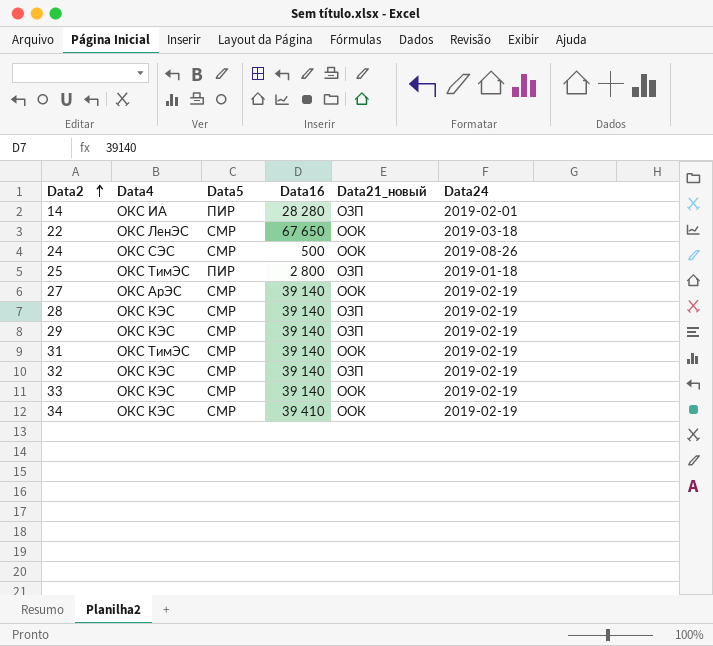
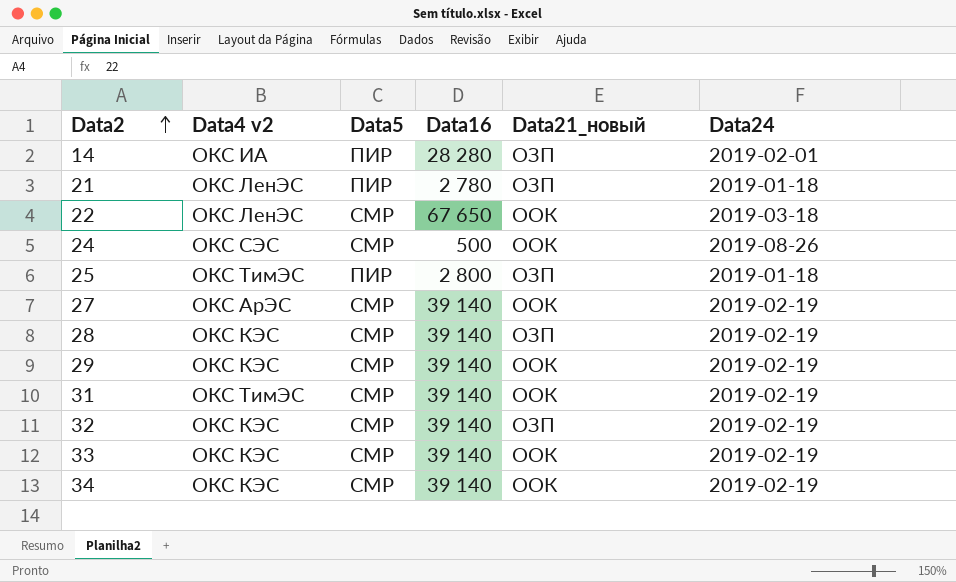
column name: Data4 -> Data4 v2
row 21: none -> ОКС ЛенЭС | ПИР | 2 780 | ОЗП | 2019-01-18
29 | Data21_новый: ОЗП -> ООК
34 | Data16: 39 410 -> 39 140

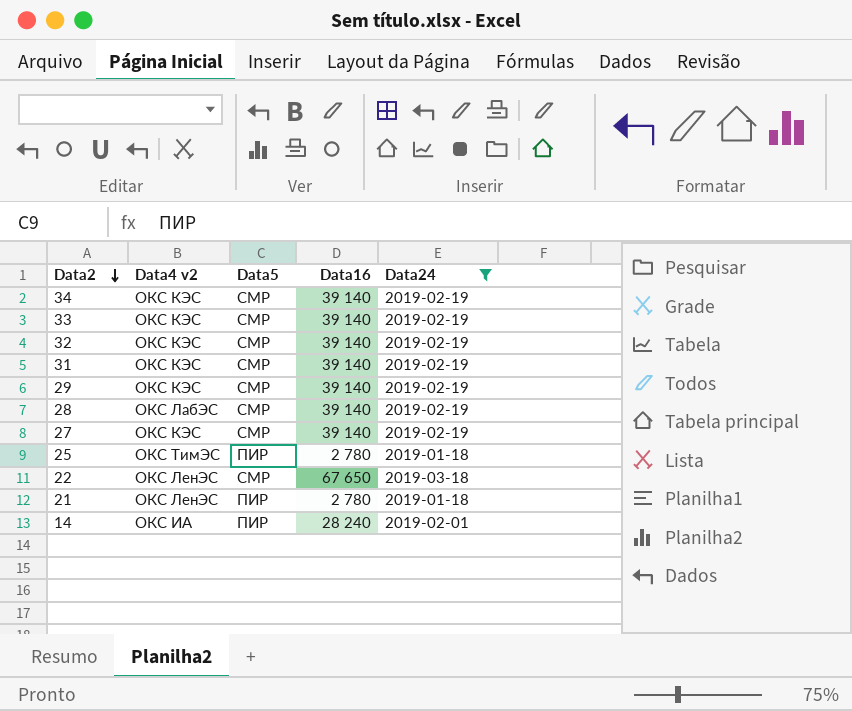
filter: none -> Data24 != 2019-08-26
row order: Data2 ascending -> Data2 descending
column Data21_новый | position: 5 -> none
31 | Data4 v2: ОКС ТимЭС -> ОКС КЭС
28 | Data4 v2: ОКС КЭС -> ОКС ЛабЭС
27 | Data4 v2: ОКС АрЭС -> ОКС КЭС
25 | Data16: 2 800 -> 2 780
14 | Data16: 28 280 -> 28 240

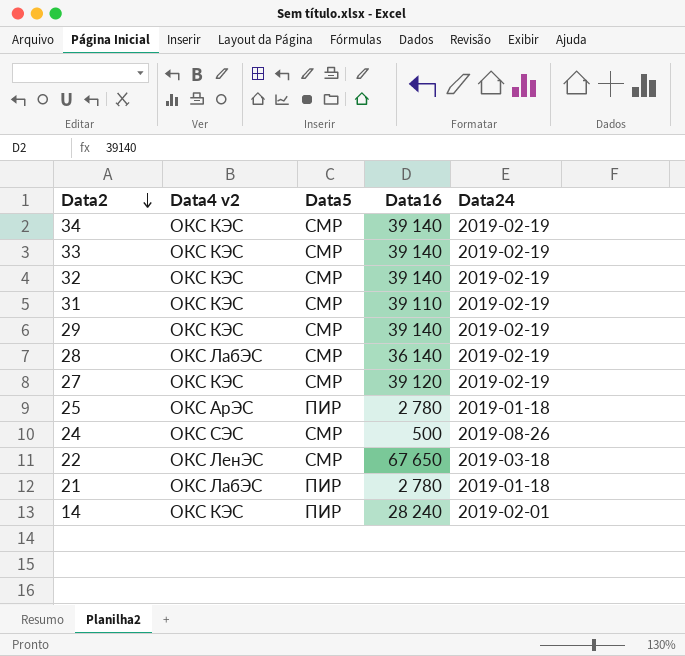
filter: Data24 != 2019-08-26 -> none
31 | Data16: 39 140 -> 39 110
28 | Data16: 39 140 -> 36 140
27 | Data16: 39 140 -> 39 120
25 | Data4 v2: ОКС ТимЭС -> ОКС АрЭС
21 | Data4 v2: ОКС ЛенЭС -> ОКС ЛабЭС
14 | Data4 v2: ОКС ИА -> ОКС КЭС

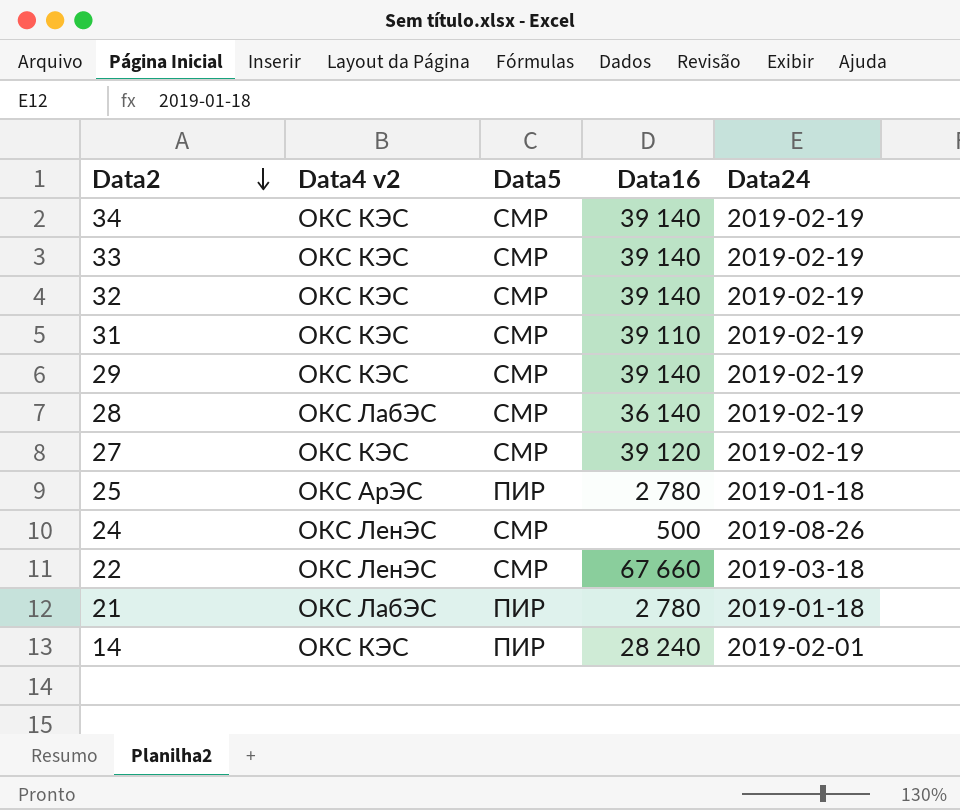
24 | Data4 v2: ОКС СЭС -> ОКС ЛенЭС
22 | Data16: 67 650 -> 67 660

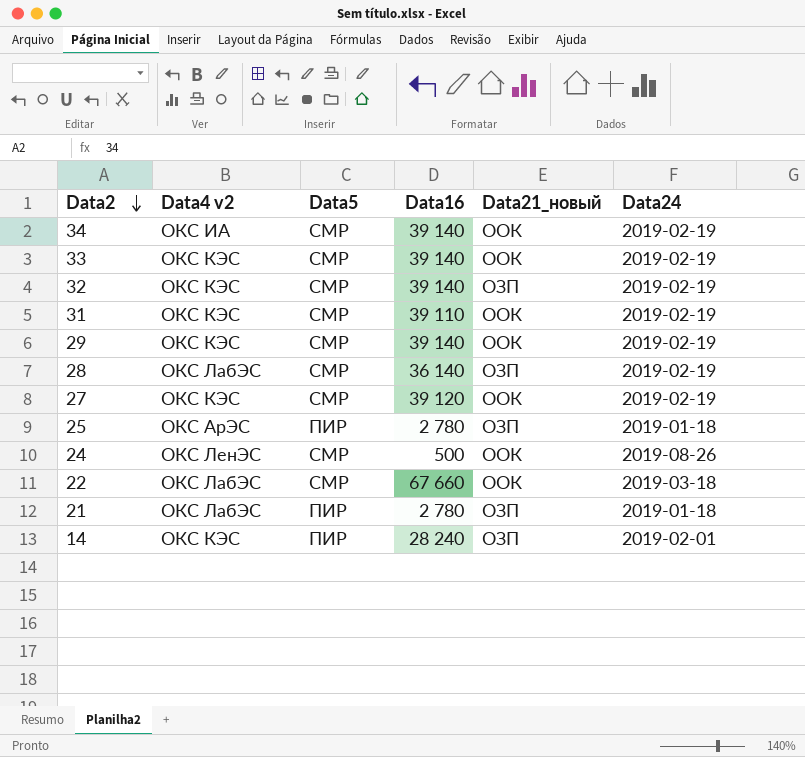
column Data21_новый | position: none -> 5
34 | Data4 v2: ОКС КЭС -> ОКС ИА
22 | Data4 v2: ОКС ЛенЭС -> ОКС ЛабЭС

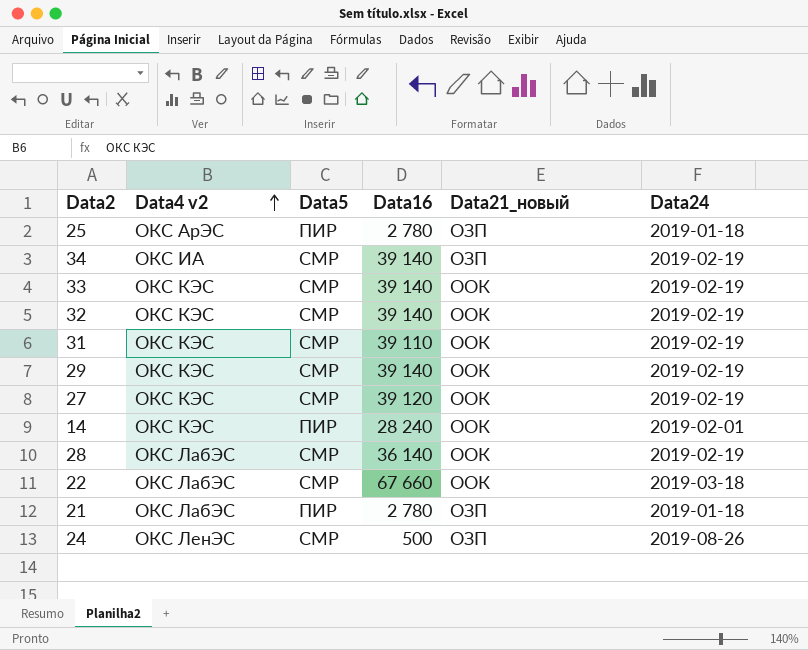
row order: Data2 descending -> Data4 v2 ascending
34 | Data21_новый: ООК -> ОЗП
32 | Data21_новый: ОЗП -> ООК
14 | Data21_новый: ОЗП -> ООК
28 | Data21_новый: ОЗП -> ООК
24 | Data21_новый: ООК -> ОЗП

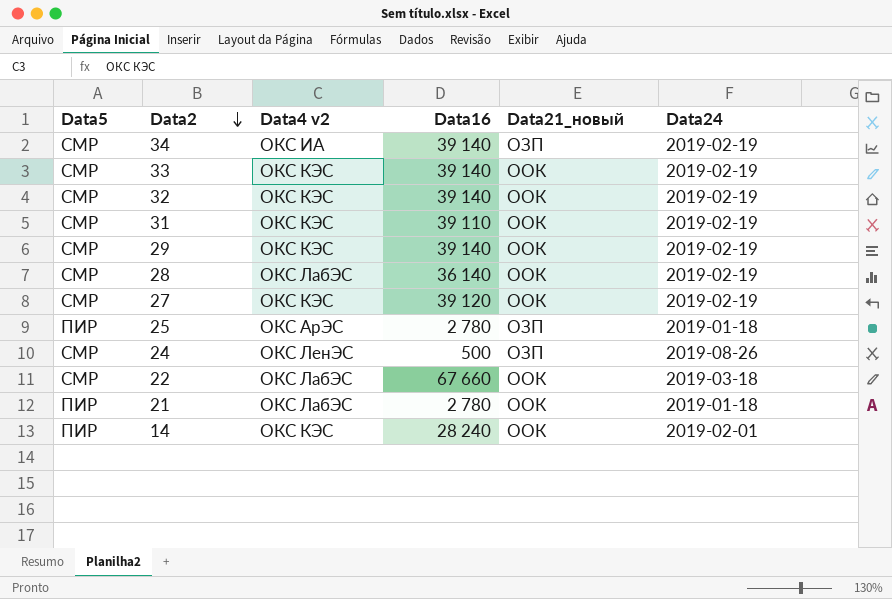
row order: Data4 v2 ascending -> Data2 descending
column Data5 | position: 3 -> 1
21 | Data21_новый: ОЗП -> ООК

